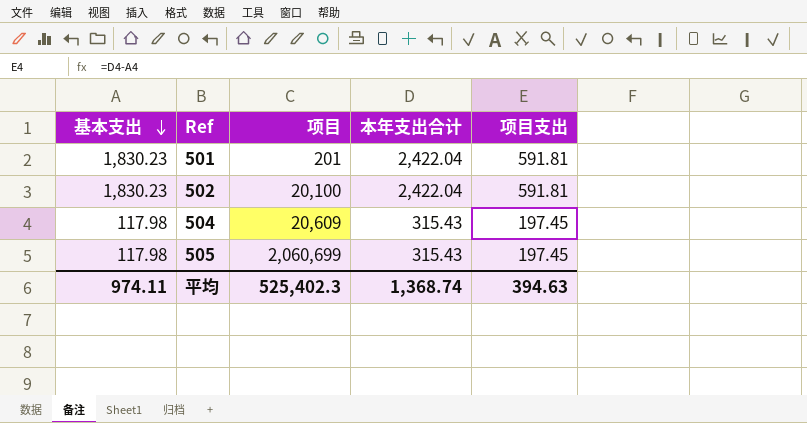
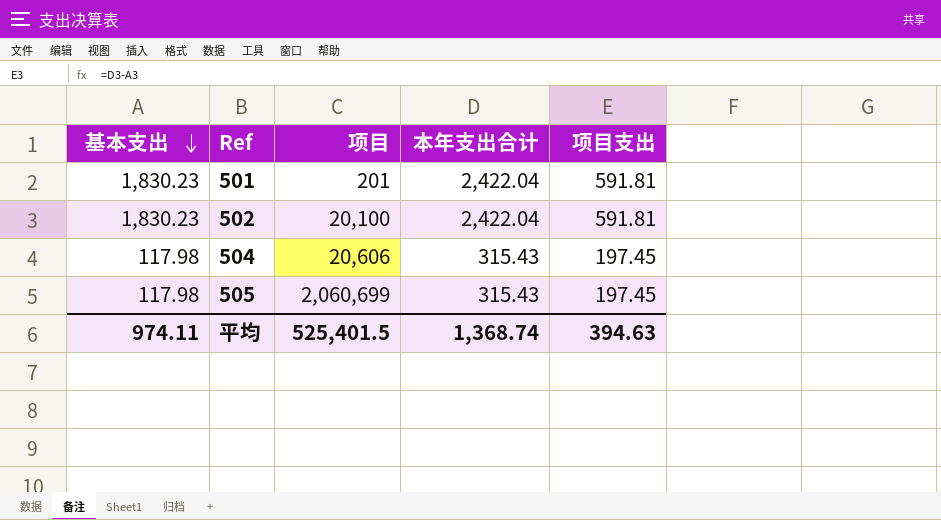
504 | 项目: 20,609 -> 20,606
平均 | 项目: 525,402.3 -> 525,401.5

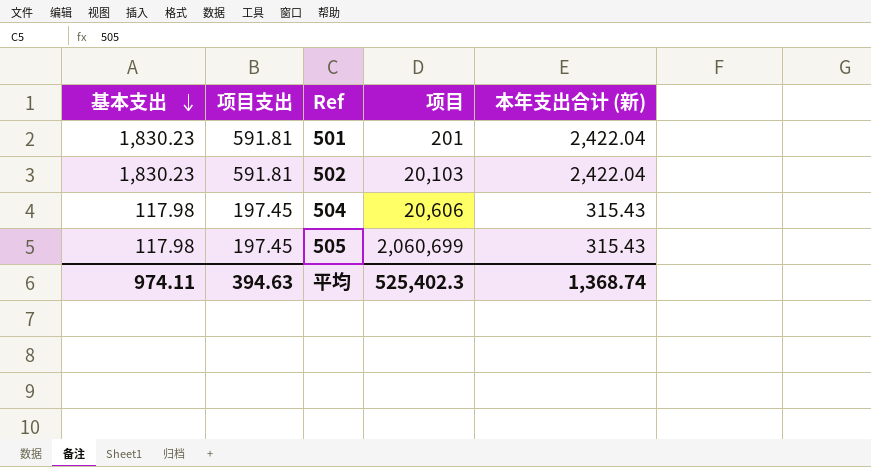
column 项目支出 | position: 5 -> 2
column name: 本年支出合计 -> 本年支出合计 (新)
502 | 项目: 20,100 -> 20,103
平均 | 项目: 525,401.5 -> 525,402.3

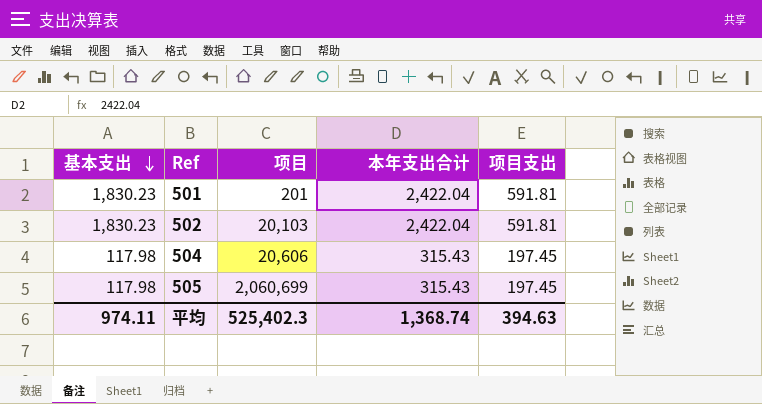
column name: 本年支出合计 (新) -> 本年支出合计
column 项目支出 | position: 2 -> 5

